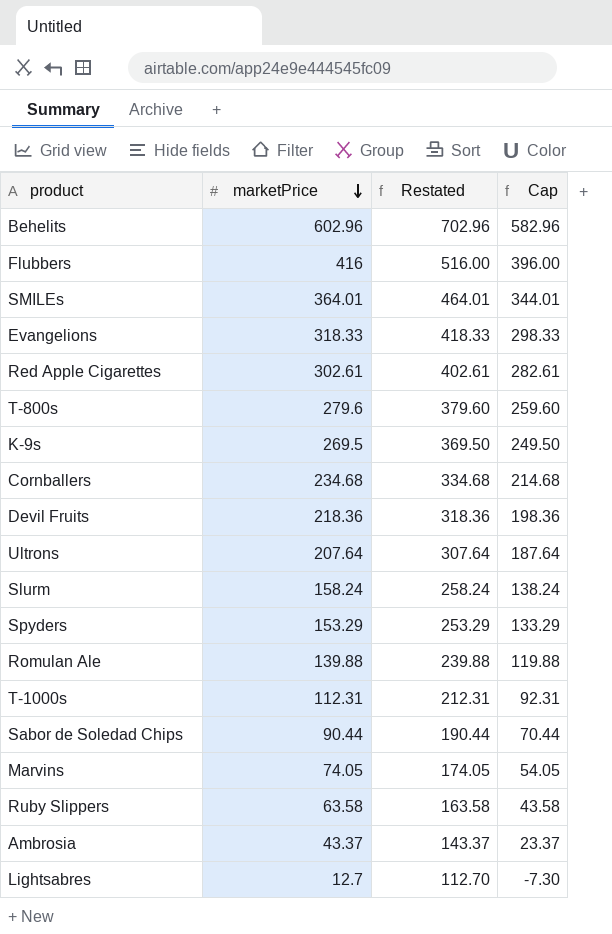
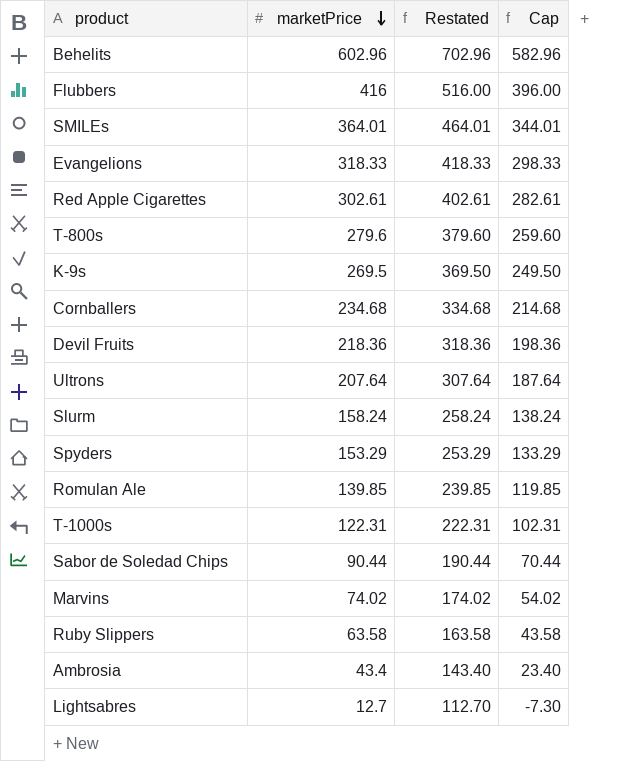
Romulan Ale | marketPrice: 139.88 -> 139.85
Romulan Ale | Restated: 239.88 -> 239.85
Romulan Ale | Cap: 119.88 -> 119.85
T-1000s | marketPrice: 112.31 -> 122.31
T-1000s | Restated: 212.31 -> 222.31
T-1000s | Cap: 92.31 -> 102.31
Marvins | marketPrice: 74.05 -> 74.02
Marvins | Restated: 174.05 -> 174.02
Marvins | Cap: 54.05 -> 54.02
Ambrosia | marketPrice: 43.37 -> 43.4
Ambrosia | Restated: 143.37 -> 143.40
Ambrosia | Cap: 23.37 -> 23.40

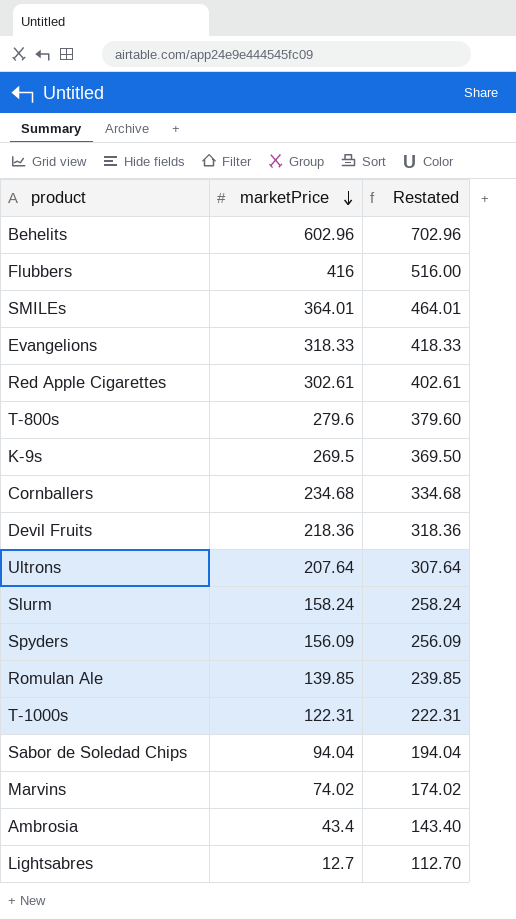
column Cap | formula: [marketPrice] - 20 -> none
row Ruby Slippers: 63.58 | 163.58 | 43.58 -> none
Spyders | marketPrice: 153.29 -> 156.09
Spyders | Restated: 253.29 -> 256.09
Sabor de Soledad Chips | marketPrice: 90.44 -> 94.04
Sabor de Soledad Chips | Restated: 190.44 -> 194.04

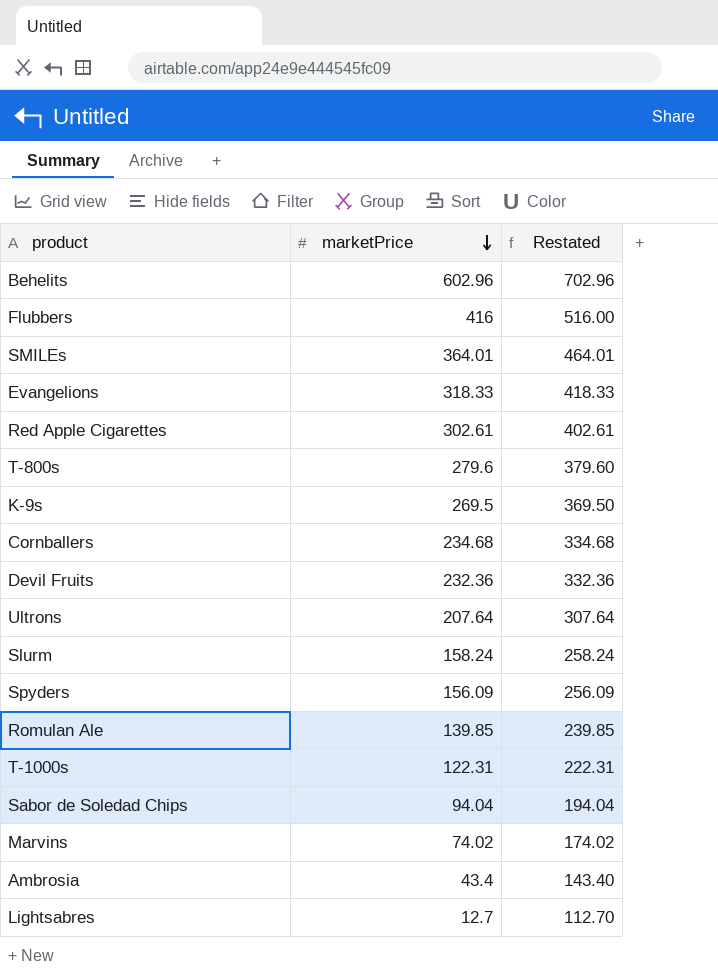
Devil Fruits | marketPrice: 218.36 -> 232.36
Devil Fruits | Restated: 318.36 -> 332.36

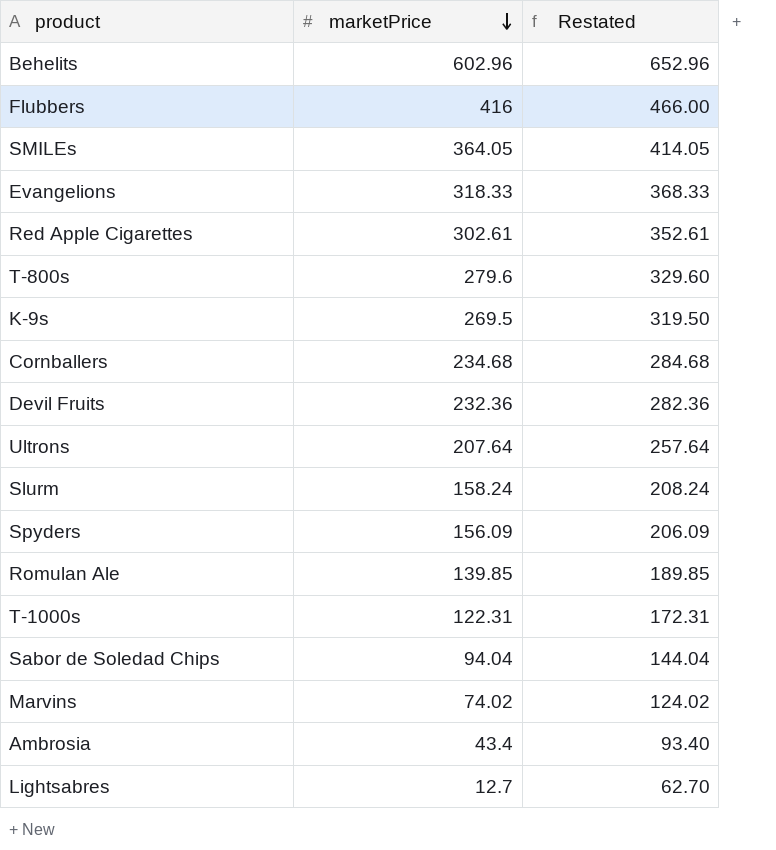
column Restated | formula: [marketPrice] + 100 -> [marketPrice] + 50
SMILEs | marketPrice: 364.01 -> 364.05

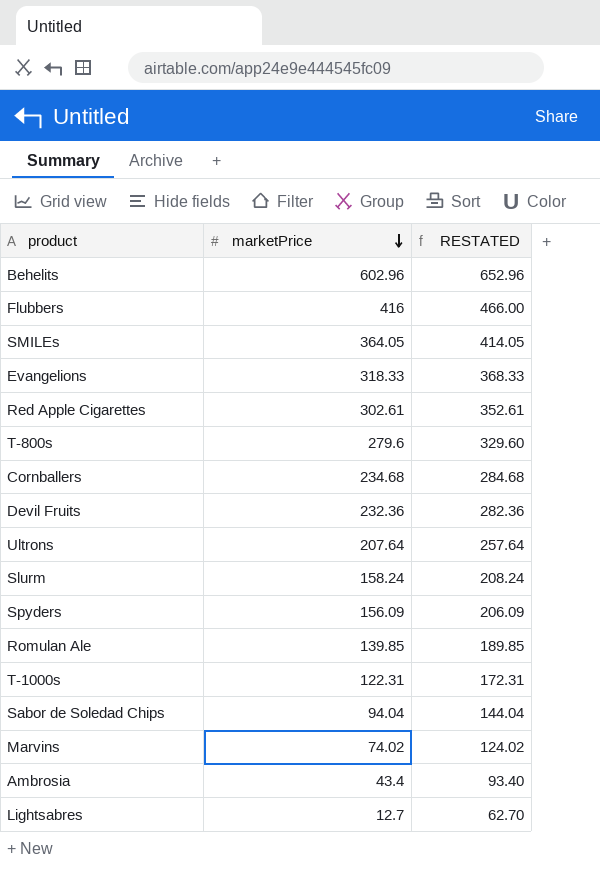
column name: Restated -> RESTATED
row K-9s: 269.5 | 319.50 -> none

